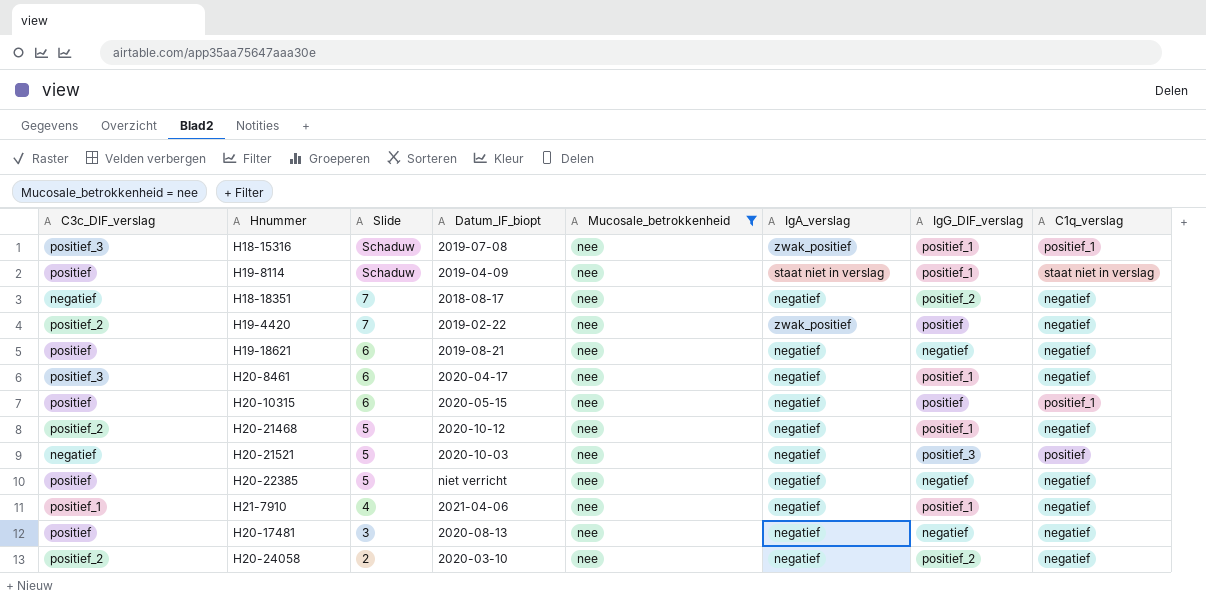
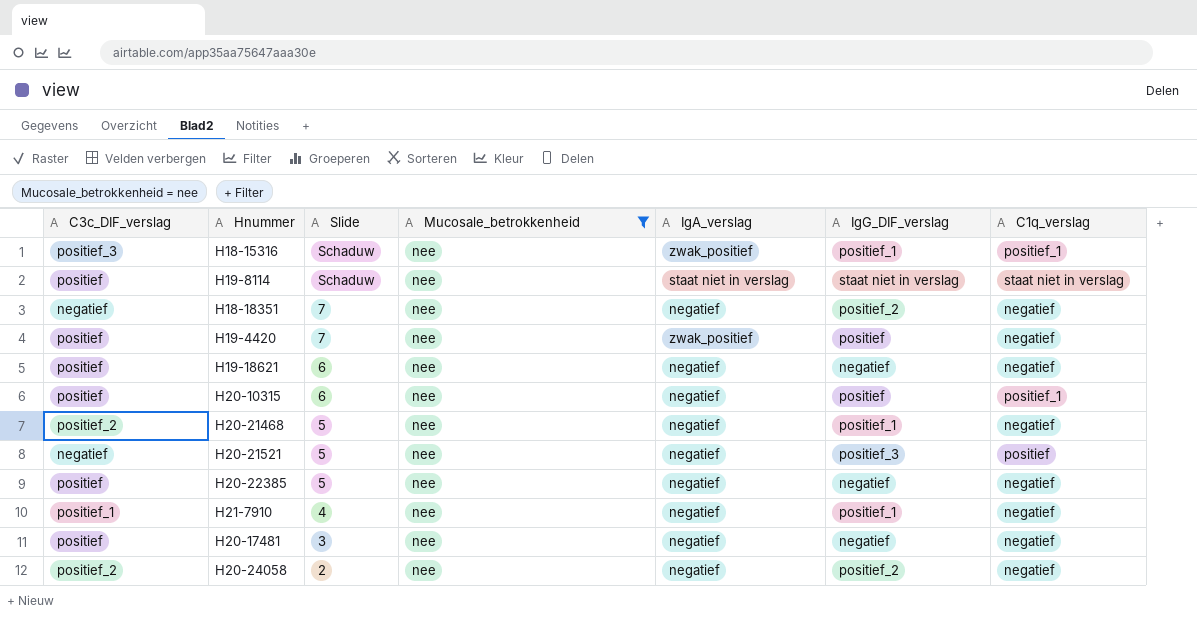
column Datum_IF_biopt | position: 4 -> none
row H20-8461: positief_3 | 6 | 2020-04-17 | nee | negatief | positief_1 | negatief -> none
H19-8114 | IgG_DIF_verslag: positief_1 -> staat niet in verslag
H19-4420 | C3c_DIF_verslag: positief_2 -> positief

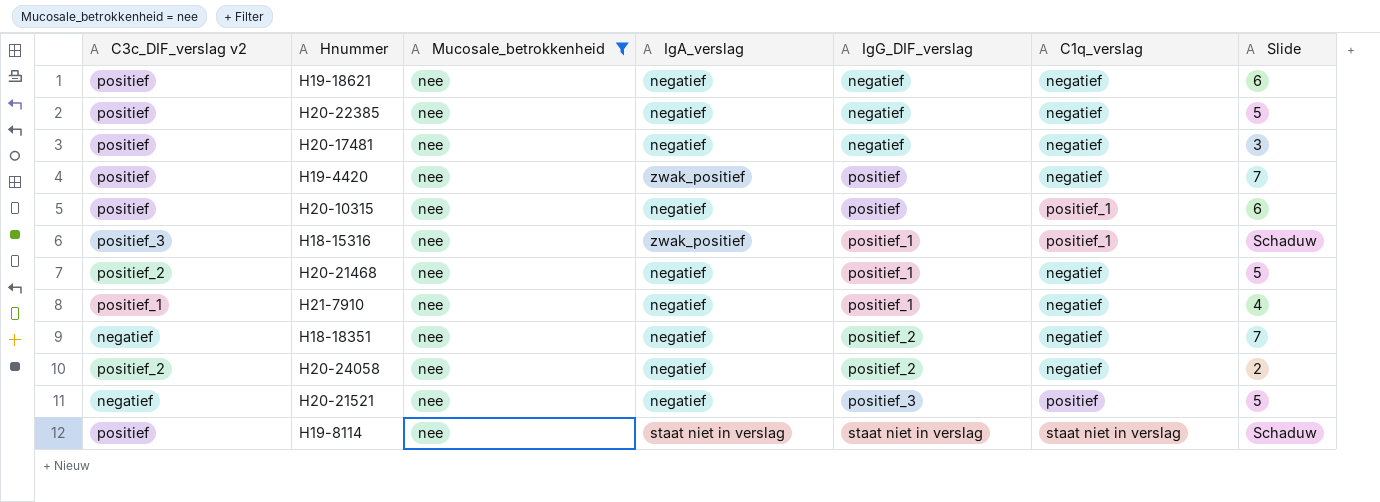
row order: Slide descending -> IgG_DIF_verslag ascending
column name: C3c_DIF_verslag -> C3c_DIF_verslag v2
column Slide | position: 3 -> 7

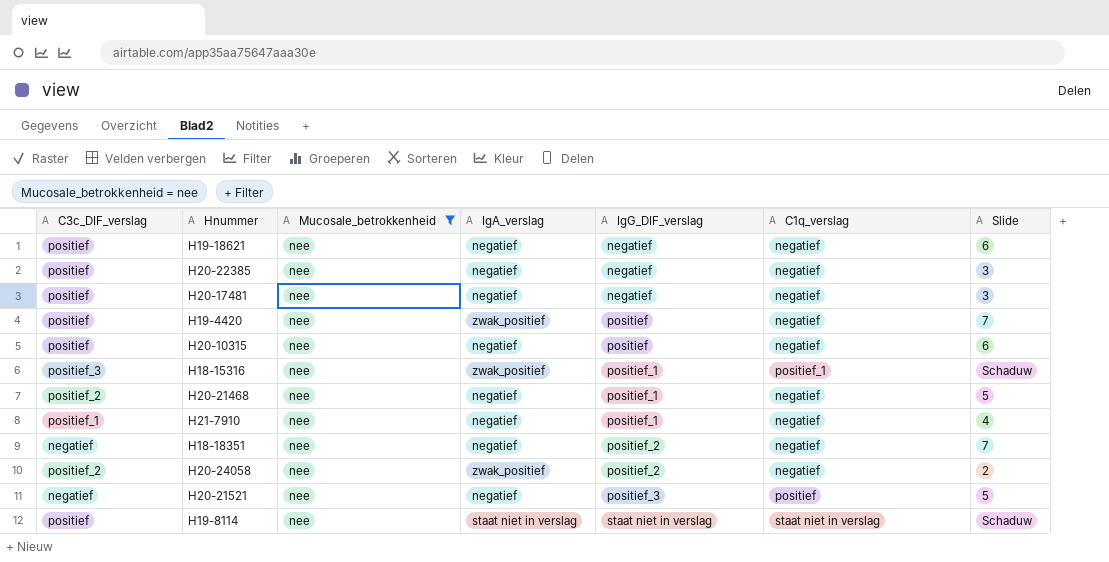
column name: C3c_DIF_verslag v2 -> C3c_DIF_verslag
H20-22385 | Slide: 5 -> 3
H20-10315 | C1q_verslag: positief_1 -> negatief
H20-24058 | IgA_verslag: negatief -> zwak_positief

